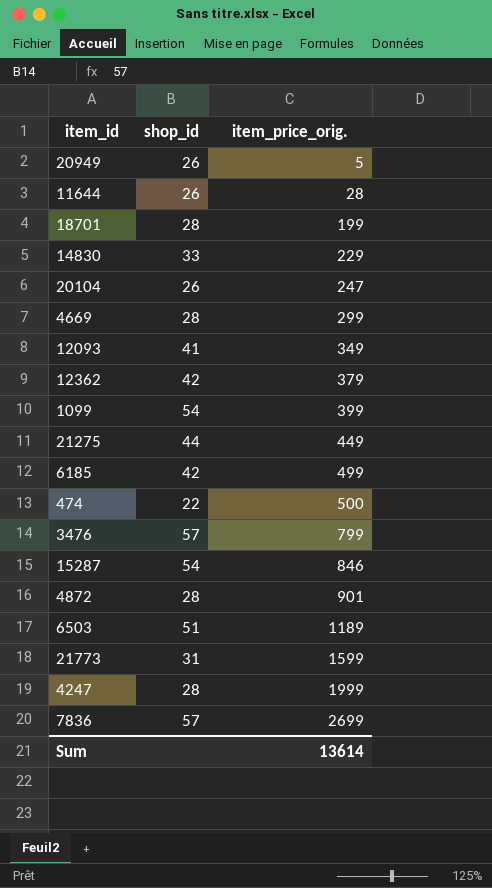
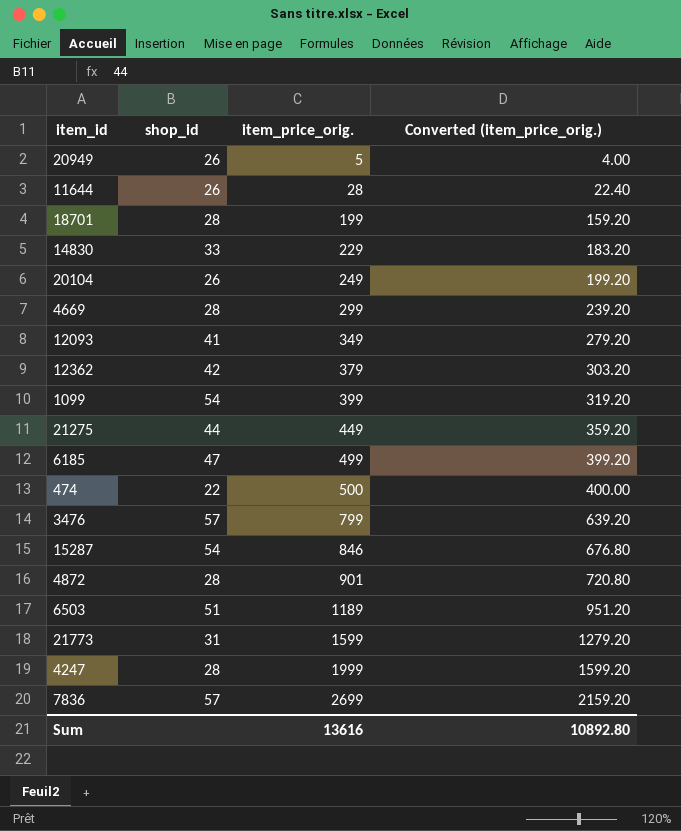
column Converted (item_price_orig.) | formula: none -> [item_price_orig.] * 0.8
20104 | item_price_orig.: 247 -> 249
6185 | shop_id: 42 -> 47
Sum | item_price_orig.: 13614 -> 13616

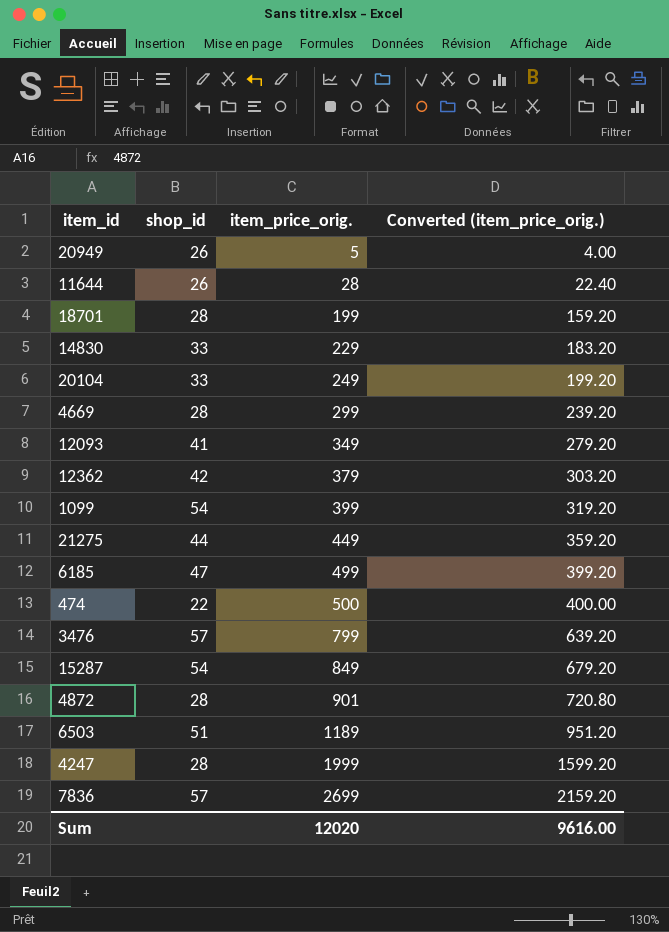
row 21773: 31 | 1599 | 1279.20 -> none
20104 | shop_id: 26 -> 33
15287 | item_price_orig.: 846 -> 849
15287 | Converted (item_price_orig.): 676.80 -> 679.20
Sum | item_price_orig.: 13616 -> 12020
Sum | Converted (item_price_orig.): 10892.80 -> 9616.00

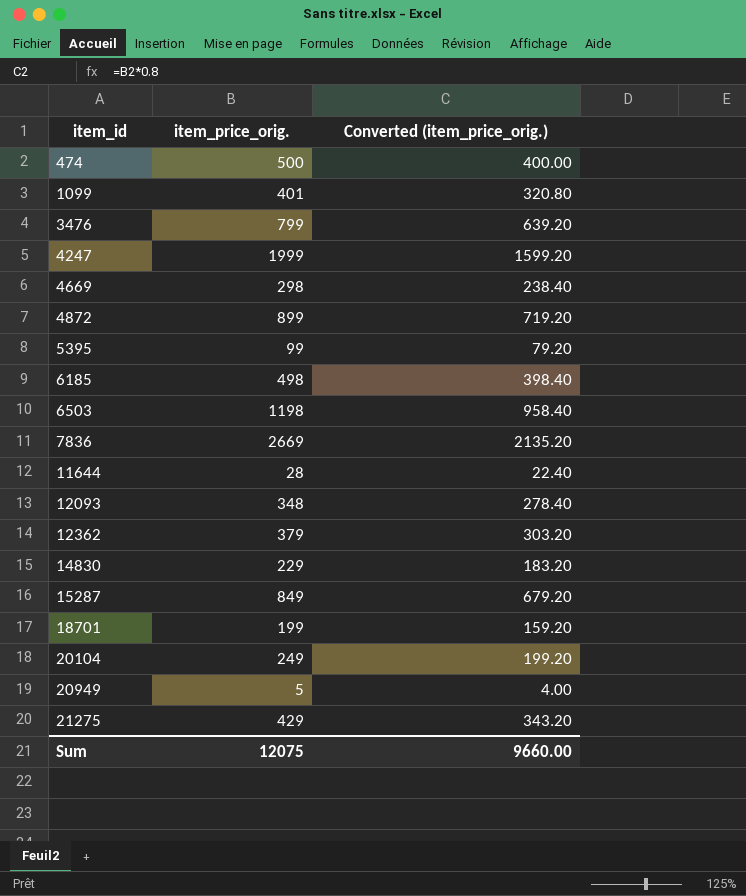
row order: item_price_orig. ascending -> item_id ascending
column shop_id | position: 2 -> none
1099 | item_price_orig.: 399 -> 401
1099 | Converted (item_price_orig.): 319.20 -> 320.80
4669 | item_price_orig.: 299 -> 298
4669 | Converted (item_price_orig.): 239.20 -> 238.40
4872 | item_price_orig.: 901 -> 899
4872 | Converted (item_price_orig.): 720.80 -> 719.20
row 5395: none -> 99 | 79.20
6185 | item_price_orig.: 499 -> 498
6185 | Converted (item_price_orig.): 399.20 -> 398.40
6503 | item_price_orig.: 1189 -> 1198
6503 | Converted (item_price_orig.): 951.20 -> 958.40
7836 | item_price_orig.: 2699 -> 2669
7836 | Converted (item_price_orig.): 2159.20 -> 2135.20
12093 | item_price_orig.: 349 -> 348
12093 | Converted (item_price_orig.): 279.20 -> 278.40
21275 | item_price_orig.: 449 -> 429
21275 | Converted (item_price_orig.): 359.20 -> 343.20
Sum | item_price_orig.: 12020 -> 12075
Sum | Converted (item_price_orig.): 9616.00 -> 9660.00

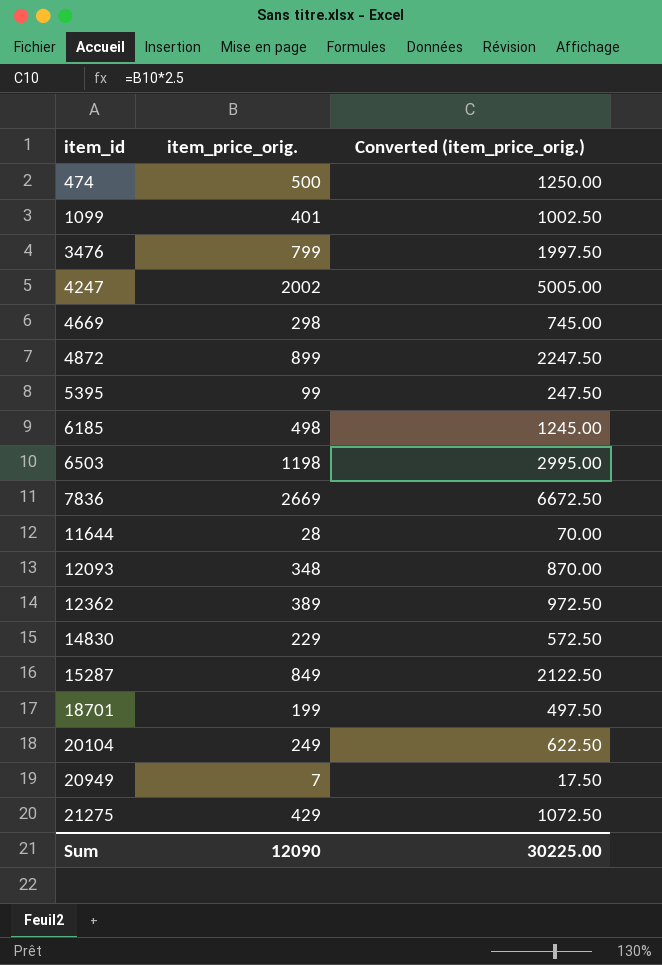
column Converted (item_price_orig.) | formula: [item_price_orig.] * 0.8 -> [item_price_orig.] * 2.5
4247 | item_price_orig.: 1999 -> 2002
12362 | item_price_orig.: 379 -> 389
20949 | item_price_orig.: 5 -> 7
Sum | item_price_orig.: 12075 -> 12090
Sum | Converted (item_price_orig.): 9660.00 -> 30225.00

